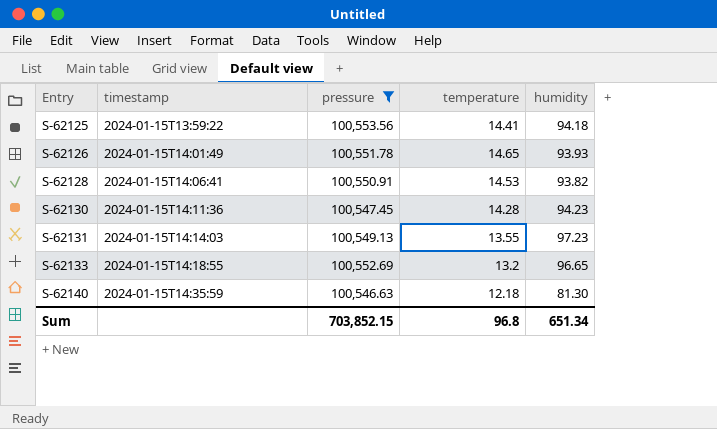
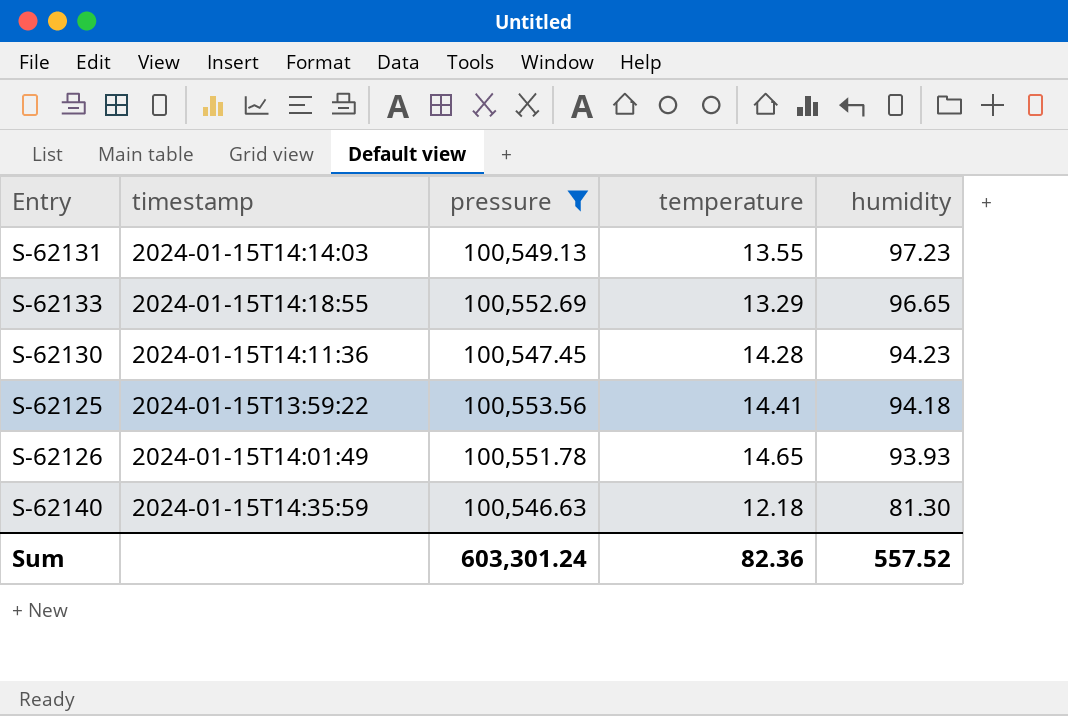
row order: Entry ascending -> humidity descending
row S-62128: 2024-01-15T14:06:41 | 100,550.91 | 14.53 | 93.82 -> none
S-62133 | temperature: 13.2 -> 13.29
Sum | pressure: 703,852.15 -> 603,301.24
Sum | temperature: 96.8 -> 82.36
Sum | humidity: 651.34 -> 557.52

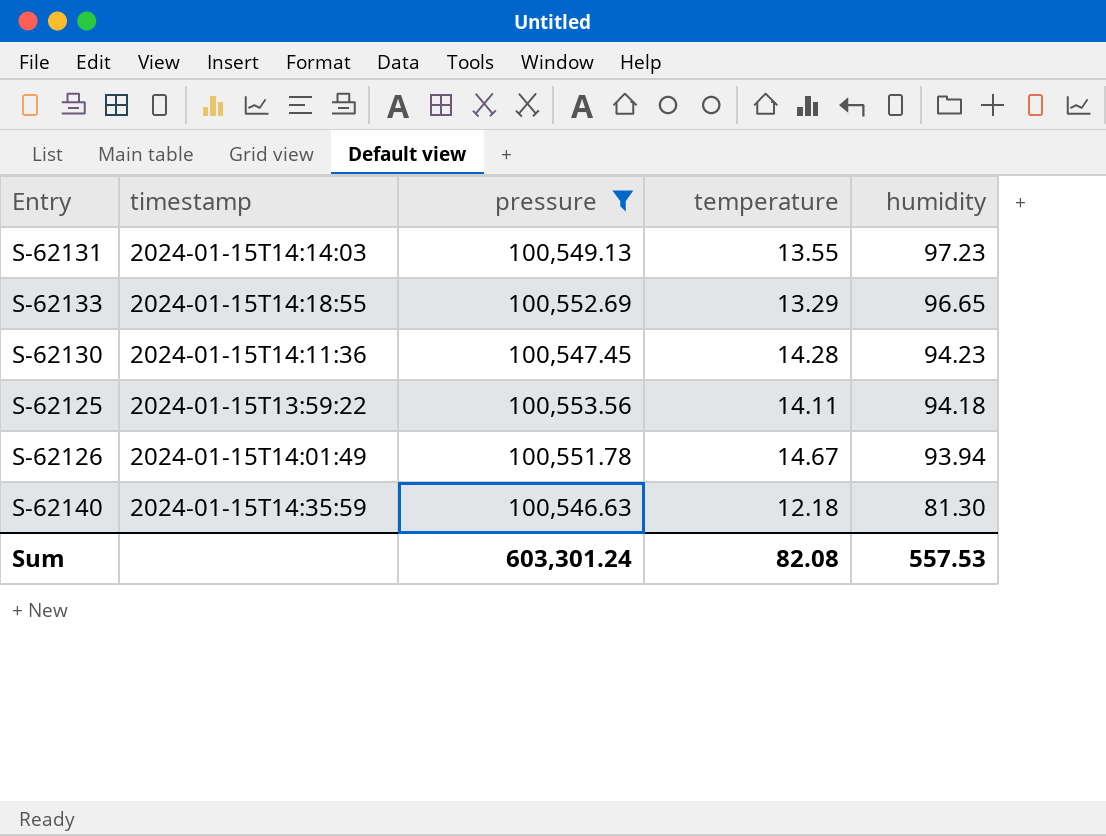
S-62125 | temperature: 14.41 -> 14.11
S-62126 | temperature: 14.65 -> 14.67
S-62126 | humidity: 93.93 -> 93.94
Sum | temperature: 82.36 -> 82.08
Sum | humidity: 557.52 -> 557.53

